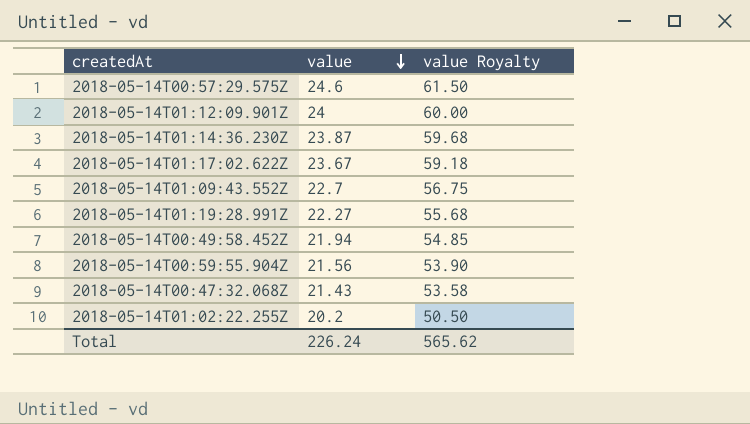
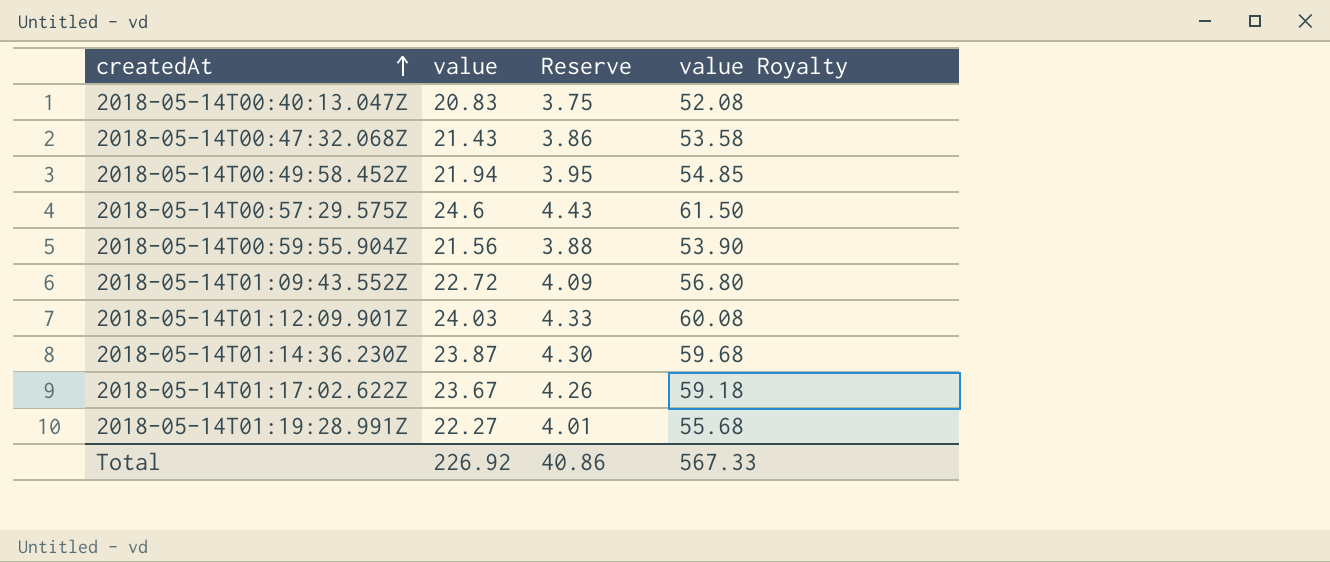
row order: value descending -> createdAt ascending
column Reserve | formula: none -> [value] * 0.18
row 2018-05-14T01:02:22.255Z: 20.2 | 50.50 -> none
row 2018-05-14T00:40:13.047Z: none -> 20.83 | 3.75 | 52.08
2018-05-14T01:09:43.552Z | value: 22.7 -> 22.72
2018-05-14T01:09:43.552Z | value Royalty: 56.75 -> 56.80
2018-05-14T01:12:09.901Z | value: 24 -> 24.03
2018-05-14T01:12:09.901Z | value Royalty: 60.00 -> 60.08
Total | value: 226.24 -> 226.92
Total | value Royalty: 565.62 -> 567.33

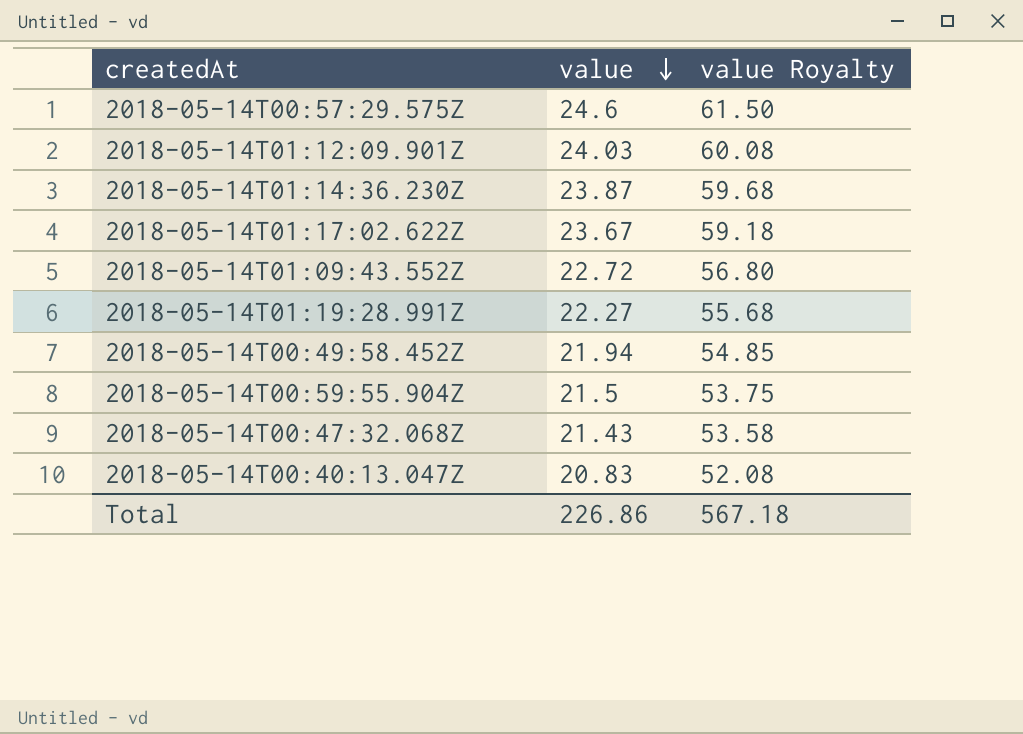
row order: createdAt ascending -> value descending
column Reserve | formula: [value] * 0.18 -> none
2018-05-14T00:59:55.904Z | value: 21.56 -> 21.5
2018-05-14T00:59:55.904Z | value Royalty: 53.90 -> 53.75
Total | value: 226.92 -> 226.86
Total | value Royalty: 567.33 -> 567.18

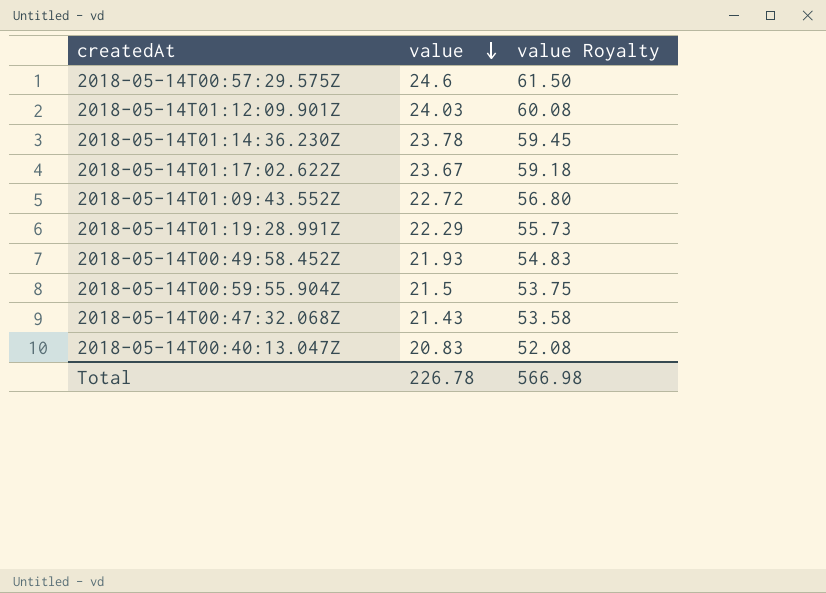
2018-05-14T01:14:36.230Z | value: 23.87 -> 23.78
2018-05-14T01:14:36.230Z | value Royalty: 59.68 -> 59.45
2018-05-14T01:19:28.991Z | value: 22.27 -> 22.29
2018-05-14T01:19:28.991Z | value Royalty: 55.68 -> 55.73
2018-05-14T00:49:58.452Z | value: 21.94 -> 21.93
2018-05-14T00:49:58.452Z | value Royalty: 54.85 -> 54.83
Total | value: 226.86 -> 226.78
Total | value Royalty: 567.18 -> 566.98

